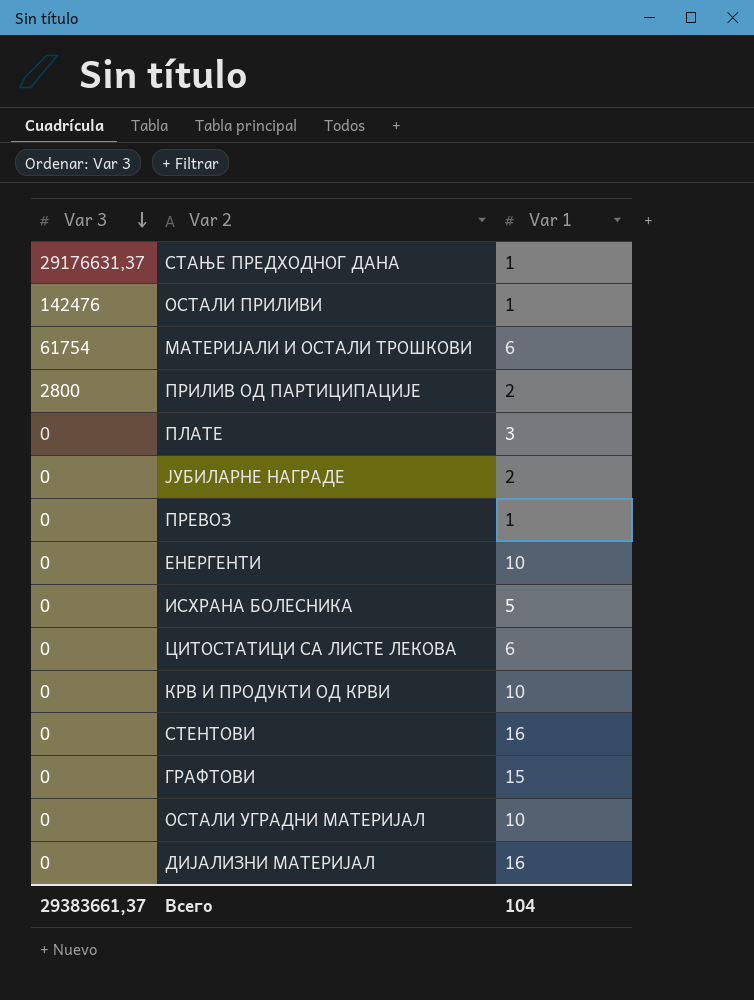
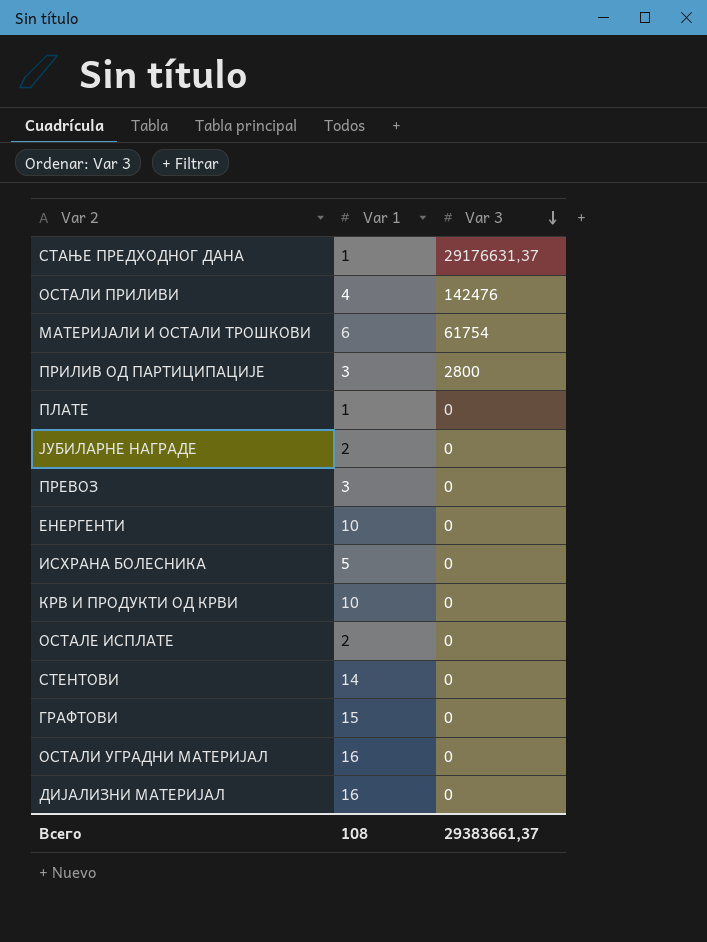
column Var 3 | position: 1 -> 3
row ЦИТОСТАТИЦИ СА ЛИСТЕ ЛЕКОВА: 0 | 6 -> none
ОСТАЛИ ПРИЛИВИ | Var 1: 1 -> 4
ПРИЛИВ ОД ПАРТИЦИПАЦИЈЕ | Var 1: 2 -> 3
ПЛАТЕ | Var 1: 3 -> 1
ПРЕВОЗ | Var 1: 1 -> 3
row ОСТАЛЕ ИСПЛАТЕ: none -> 2 | 0
СТЕНТОВИ | Var 1: 16 -> 14
ОСТАЛИ УГРАДНИ МАТЕРИЈАЛ | Var 1: 10 -> 16
Всего | Var 1: 104 -> 108

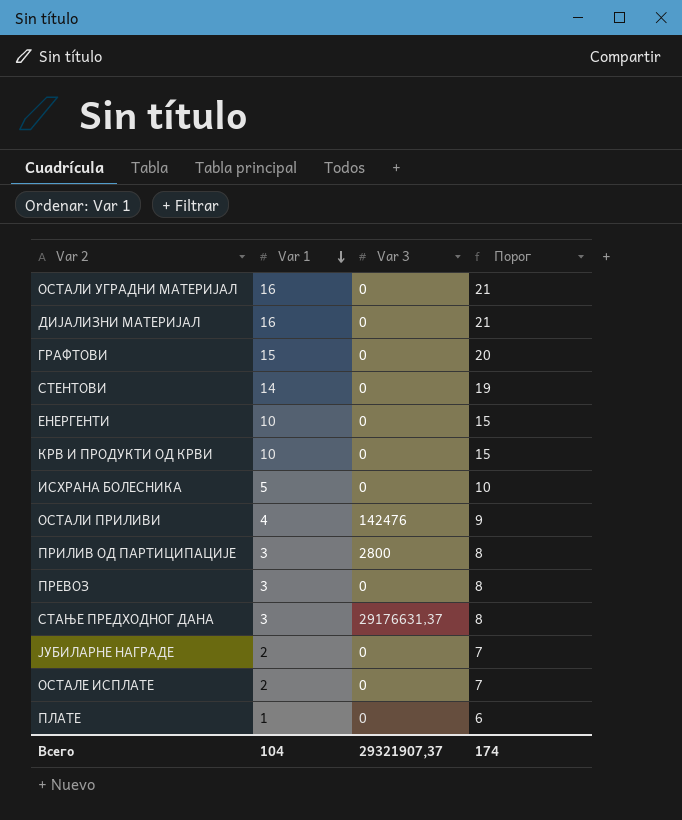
row order: Var 3 descending -> Var 1 descending
column Порог | formula: none -> [Var 1] + 5
row МАТЕРИЈАЛИ И ОСТАЛИ ТРОШКОВИ: 6 | 61754 -> none
СТАЊЕ ПРЕДХОДНОГ ДАНА | Var 1: 1 -> 3
Всего | Var 1: 108 -> 104
Всего | Var 3: 29383661,37 -> 29321907,37

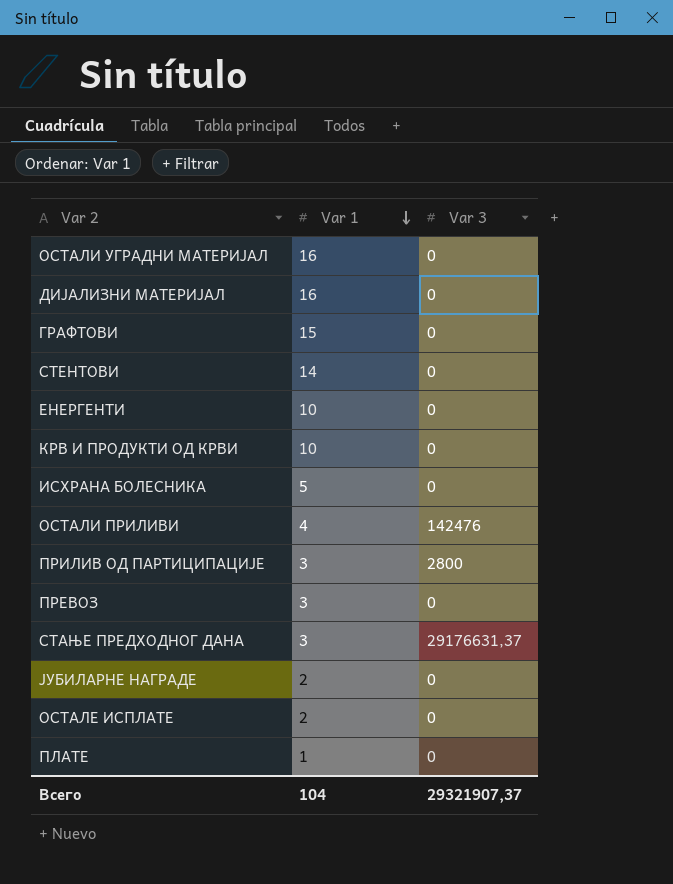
column Порог | formula: [Var 1] + 5 -> none

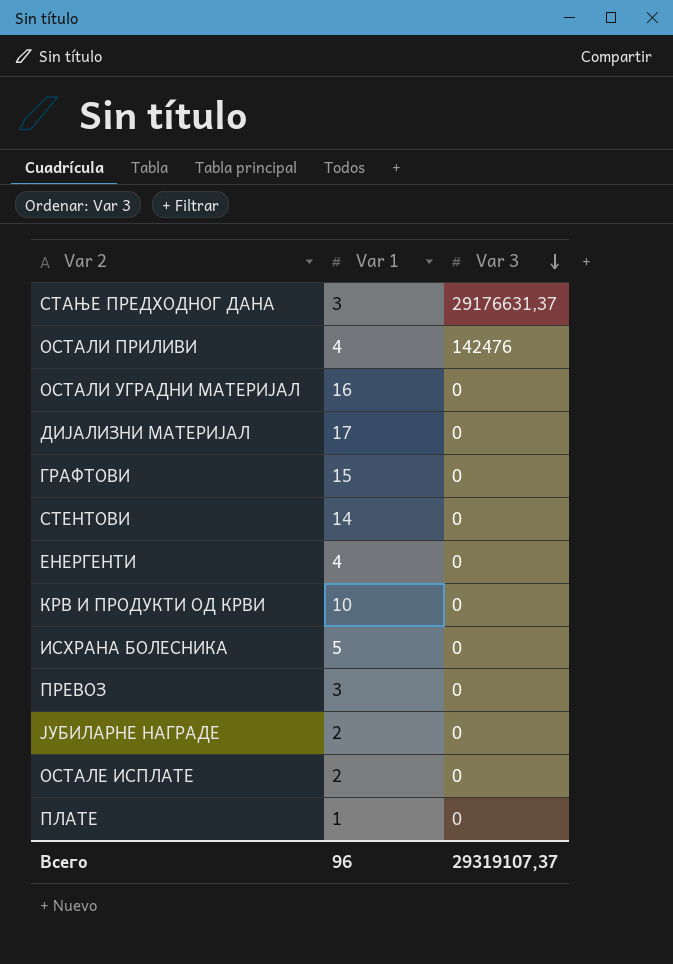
row order: Var 1 descending -> Var 3 descending
row ПРИЛИВ ОД ПАРТИЦИПАЦИЈЕ: 3 | 2800 -> none
ДИЈАЛИЗНИ МАТЕРИЈАЛ | Var 1: 16 -> 17
ЕНЕРГЕНТИ | Var 1: 10 -> 4
Всего | Var 1: 104 -> 96
Всего | Var 3: 29321907,37 -> 29319107,37

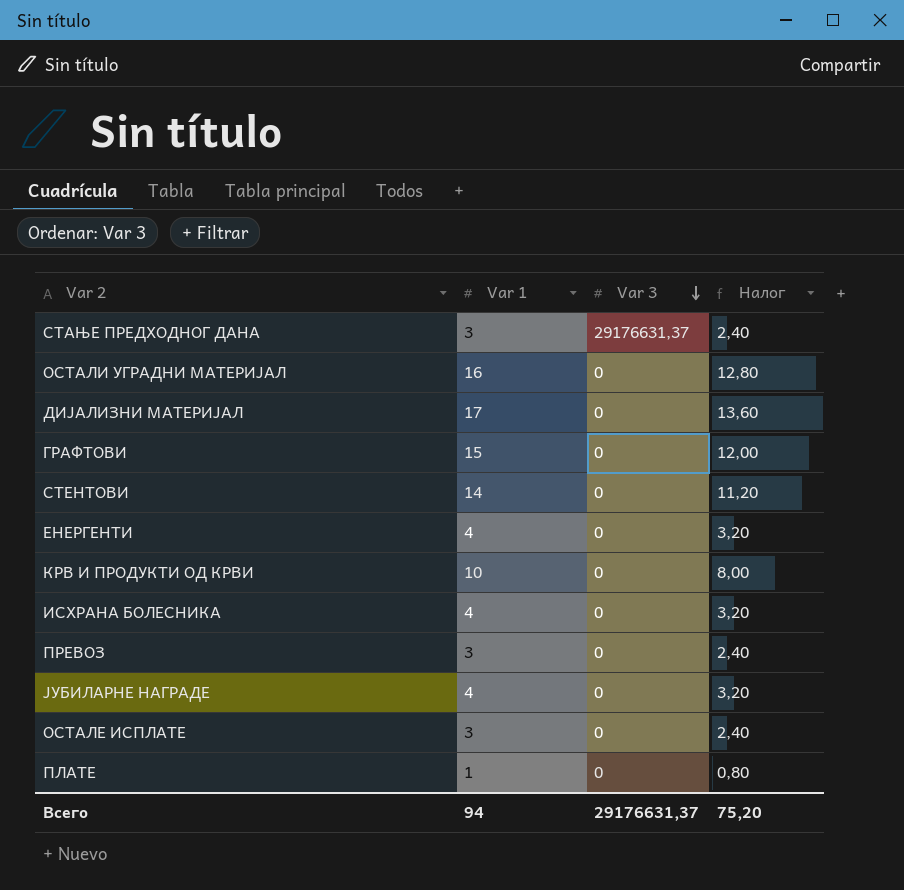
column Налог | formula: none -> [Var 1] * 0,8
row ОСТАЛИ ПРИЛИВИ: 4 | 142476 -> none
ИСХРАНА БОЛЕСНИКА | Var 1: 5 -> 4
ЈУБИЛАРНЕ НАГРАДЕ | Var 1: 2 -> 4
ОСТАЛЕ ИСПЛАТЕ | Var 1: 2 -> 3
Всего | Var 1: 96 -> 94
Всего | Var 3: 29319107,37 -> 29176631,37

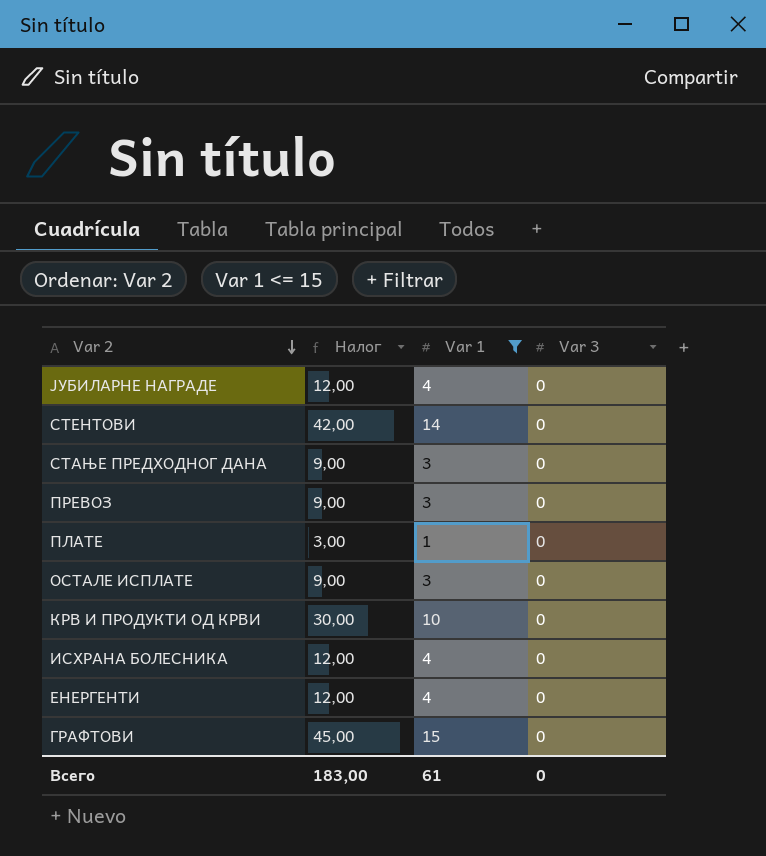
filter: none -> Var 1 <= 15
row order: Var 3 descending -> Var 2 descending
column Налог | formula: [Var 1] * 0,8 -> [Var 1] * 3
column Налог | position: 4 -> 2
СТАЊЕ ПРЕДХОДНОГ ДАНА | Var 3: 29176631,37 -> 0
Всего | Налог: 75,20 -> 183,00
Всего | Var 1: 94 -> 61
Всего | Var 3: 29176631,37 -> 0

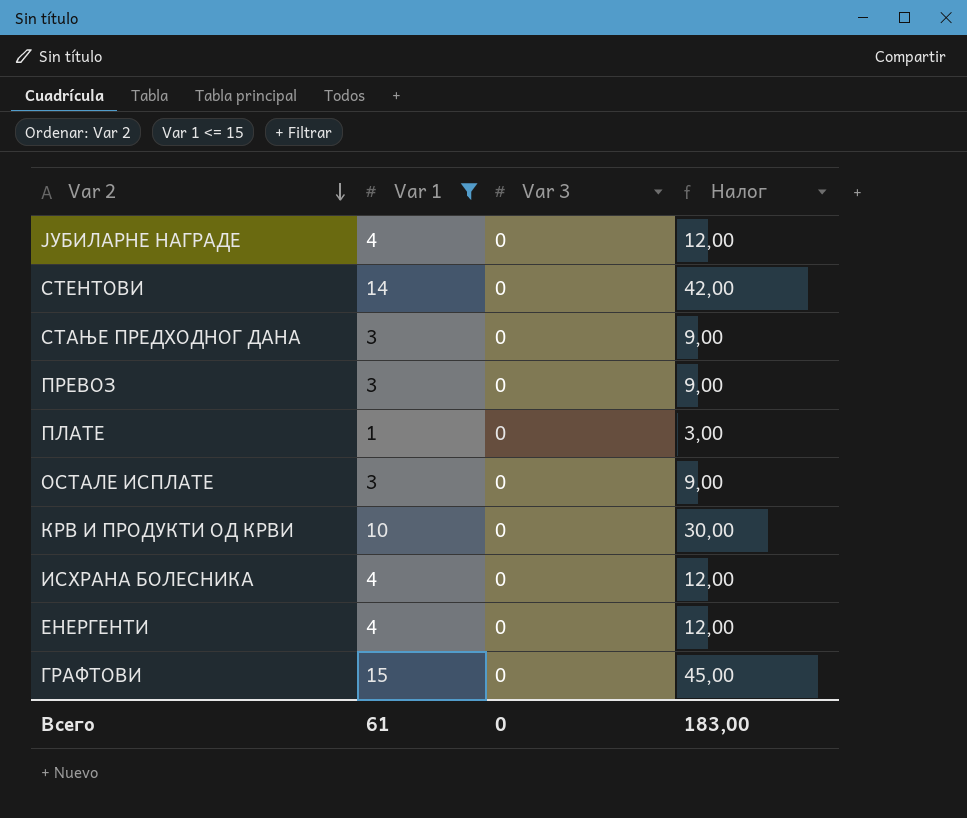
column Налог | position: 2 -> 4

